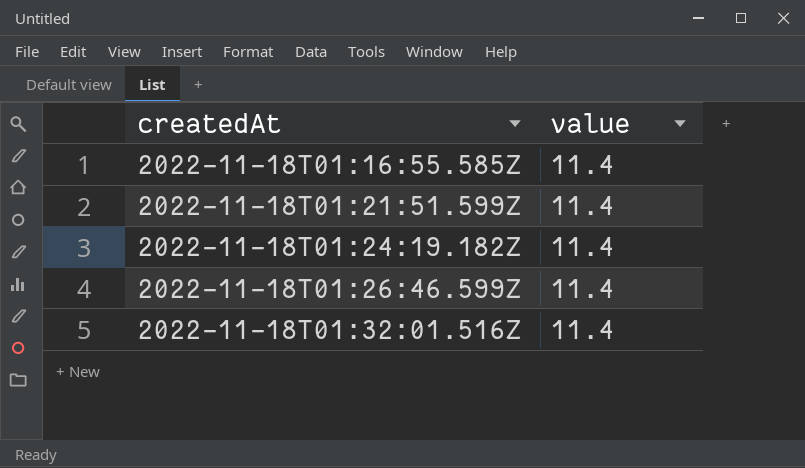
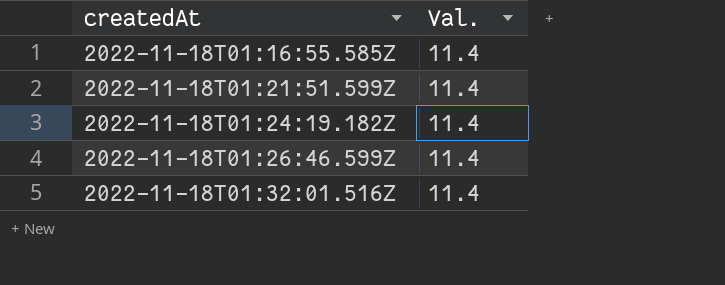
column name: value -> Val.

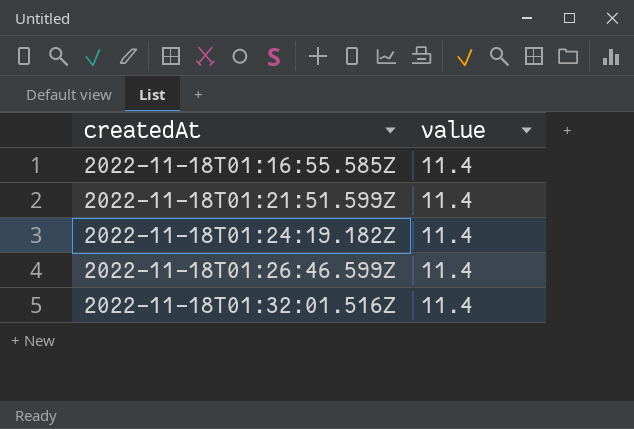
column name: Val. -> value

